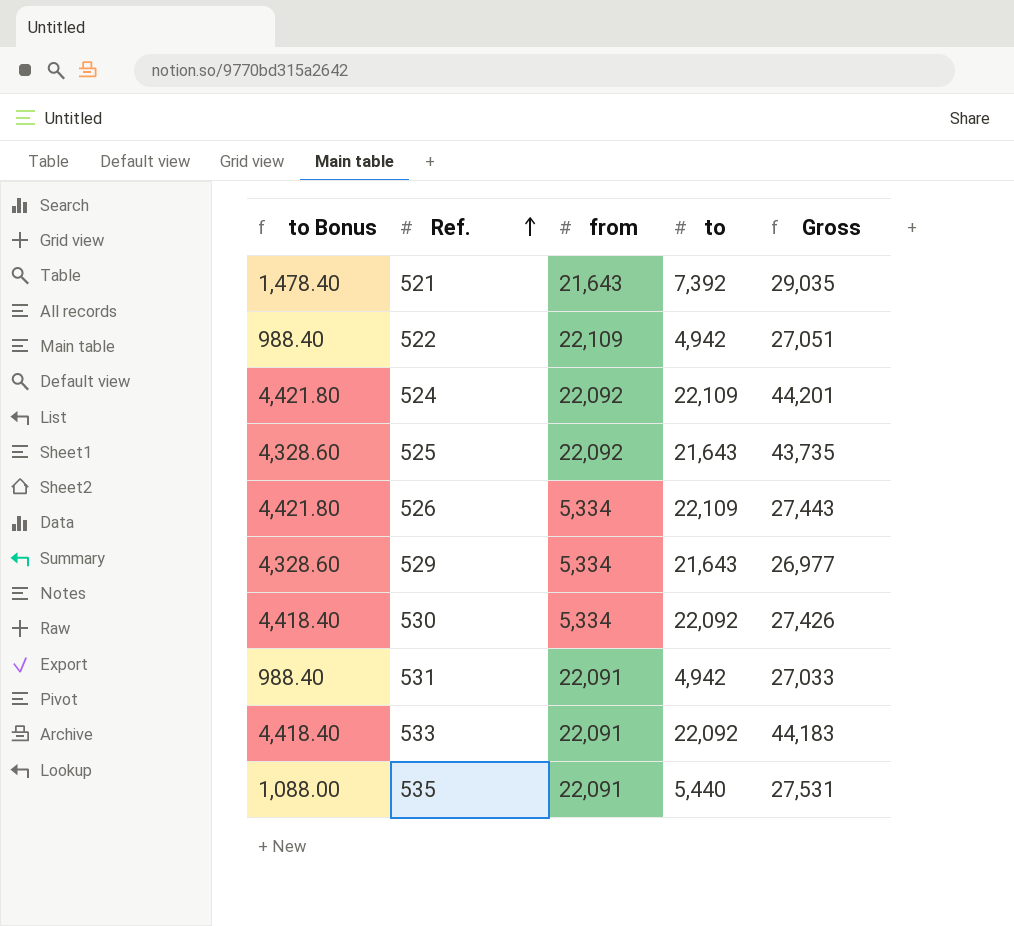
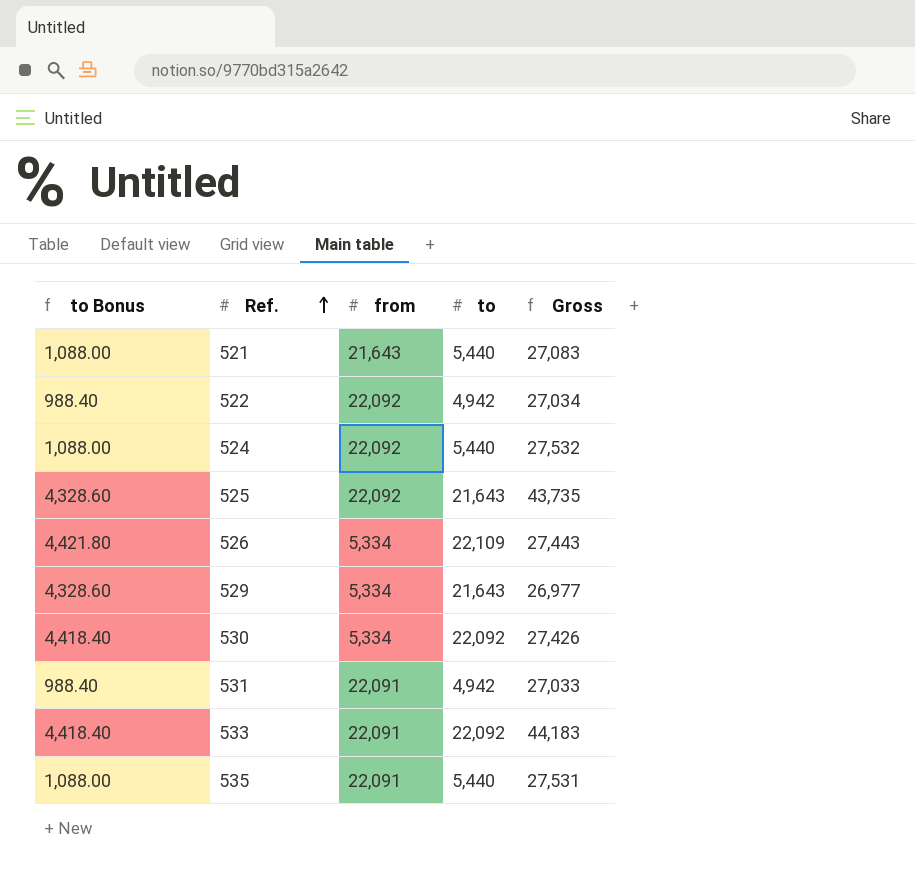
521 | to Bonus: 1,478.40 -> 1,088.00
521 | to: 7,392 -> 5,440
521 | Gross: 29,035 -> 27,083
522 | from: 22,109 -> 22,092
522 | Gross: 27,051 -> 27,034
524 | to Bonus: 4,421.80 -> 1,088.00
524 | to: 22,109 -> 5,440
524 | Gross: 44,201 -> 27,532

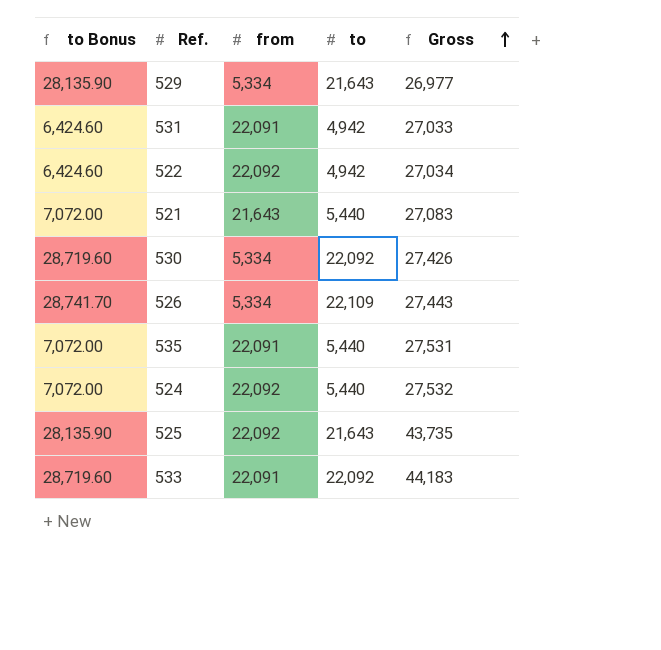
row order: Ref. ascending -> Gross ascending
column to Bonus | formula: [to] * 0.2 -> [to] * 1.3

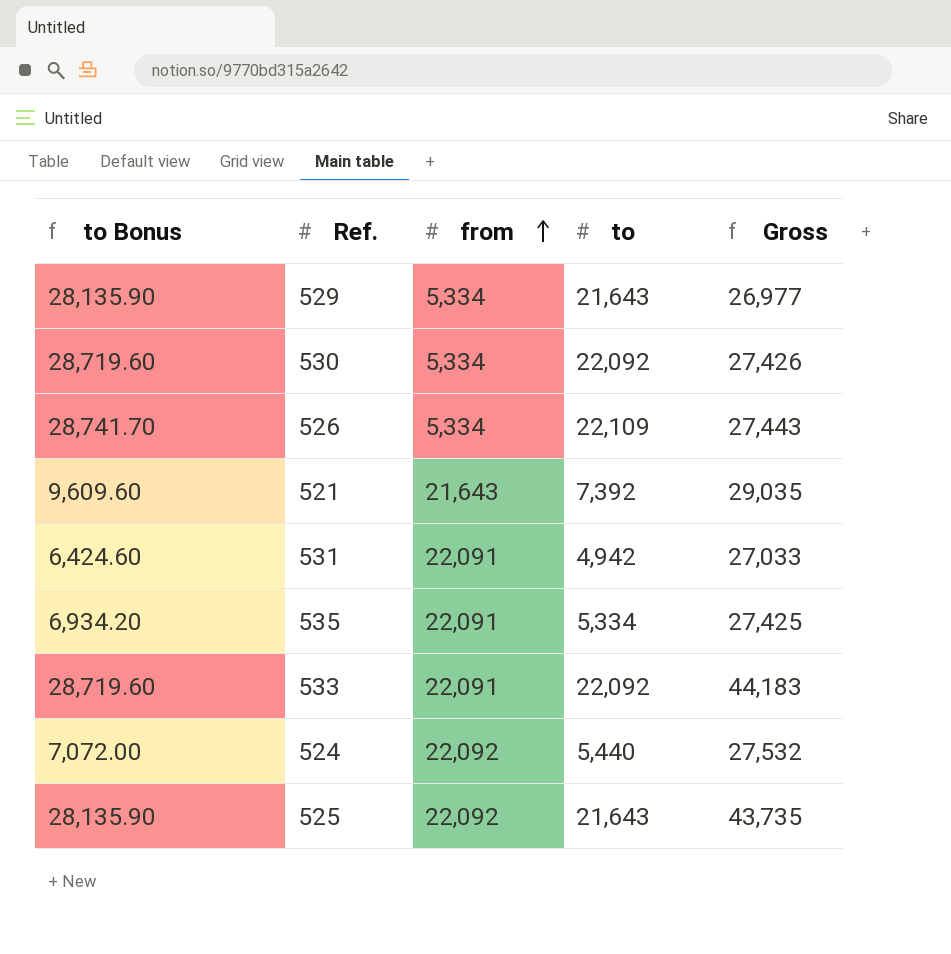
row order: Gross ascending -> from ascending
row 522: 6,424.60 | 22,092 | 4,942 | 27,034 -> none
521 | to Bonus: 7,072.00 -> 9,609.60
521 | to: 5,440 -> 7,392
521 | Gross: 27,083 -> 29,035
535 | to Bonus: 7,072.00 -> 6,934.20
535 | to: 5,440 -> 5,334
535 | Gross: 27,531 -> 27,425

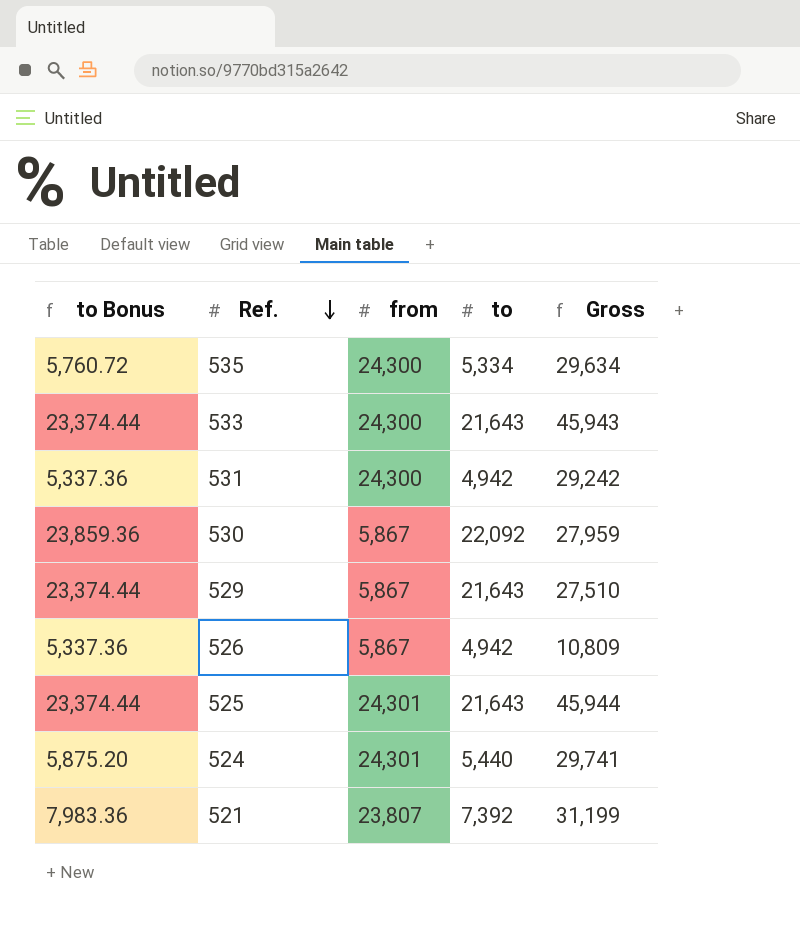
row order: from ascending -> Ref. descending
column to Bonus | formula: [to] * 1.3 -> [to] * 1.08
535 | from: 22,091 -> 24,300
535 | Gross: 27,425 -> 29,634
533 | from: 22,091 -> 24,300
533 | to: 22,092 -> 21,643
533 | Gross: 44,183 -> 45,943
531 | from: 22,091 -> 24,300
531 | Gross: 27,033 -> 29,242
530 | from: 5,334 -> 5,867
530 | Gross: 27,426 -> 27,959
529 | from: 5,334 -> 5,867
529 | Gross: 26,977 -> 27,510
526 | from: 5,334 -> 5,867
526 | to: 22,109 -> 4,942
526 | Gross: 27,443 -> 10,809
525 | from: 22,092 -> 24,301
525 | Gross: 43,735 -> 45,944
524 | from: 22,092 -> 24,301
524 | Gross: 27,532 -> 29,741
521 | from: 21,643 -> 23,807
521 | Gross: 29,035 -> 31,199

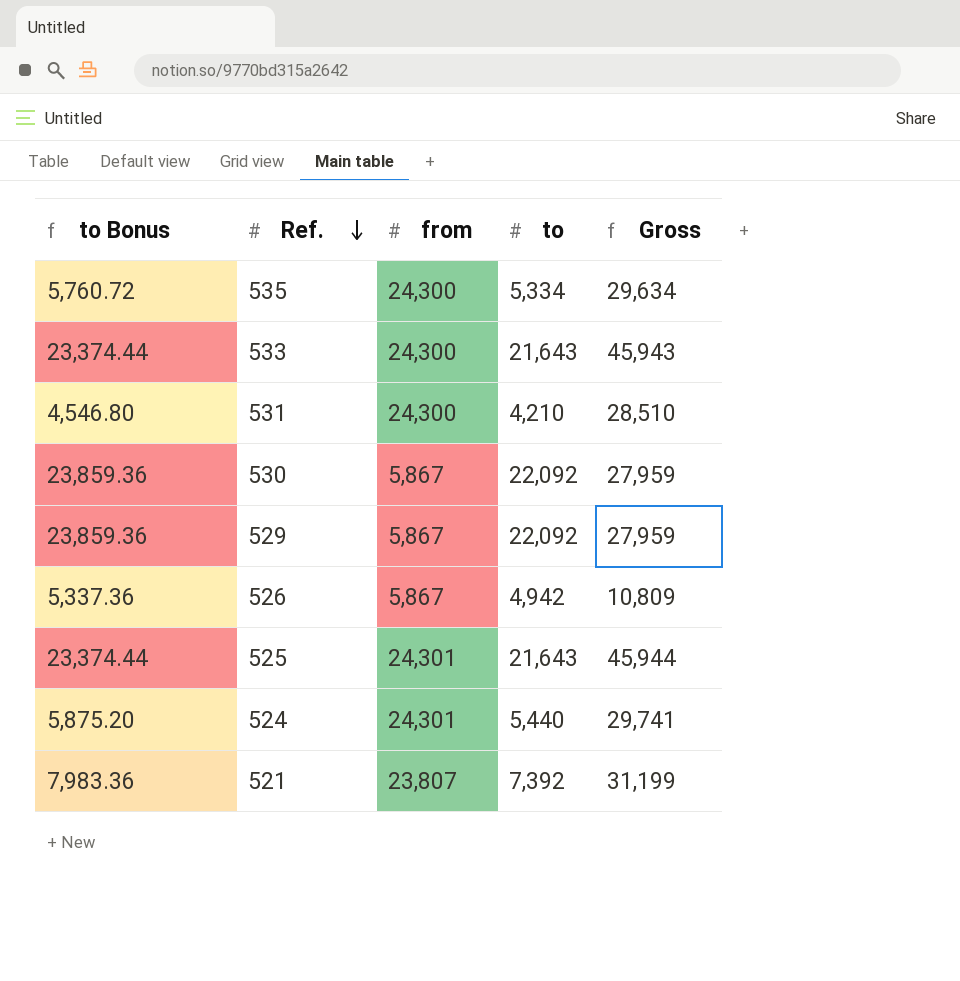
531 | to Bonus: 5,337.36 -> 4,546.80
531 | to: 4,942 -> 4,210
531 | Gross: 29,242 -> 28,510
529 | to Bonus: 23,374.44 -> 23,859.36
529 | to: 21,643 -> 22,092
529 | Gross: 27,510 -> 27,959

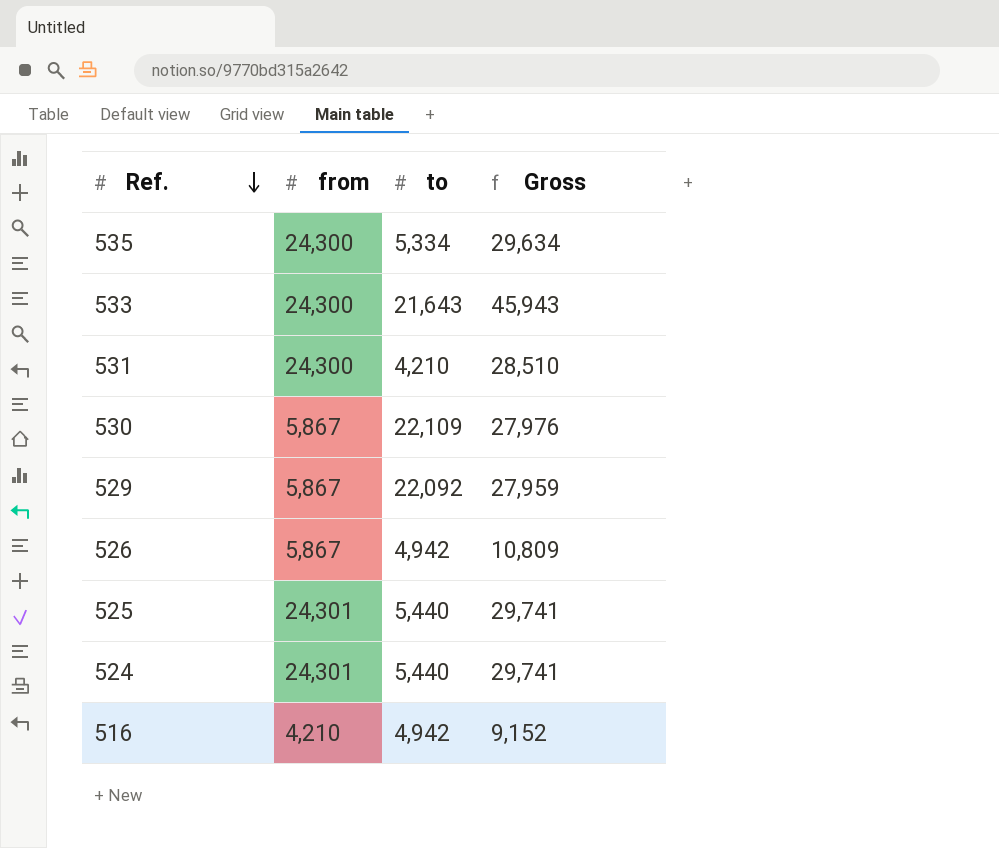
column to Bonus | formula: [to] * 1.08 -> none
row 521: 7,983.36 | 23,807 | 7,392 | 31,199 -> none
530 | to: 22,092 -> 22,109
530 | Gross: 27,959 -> 27,976
525 | to: 21,643 -> 5,440
525 | Gross: 45,944 -> 29,741
row 516: none -> 4,210 | 4,942 | 9,152

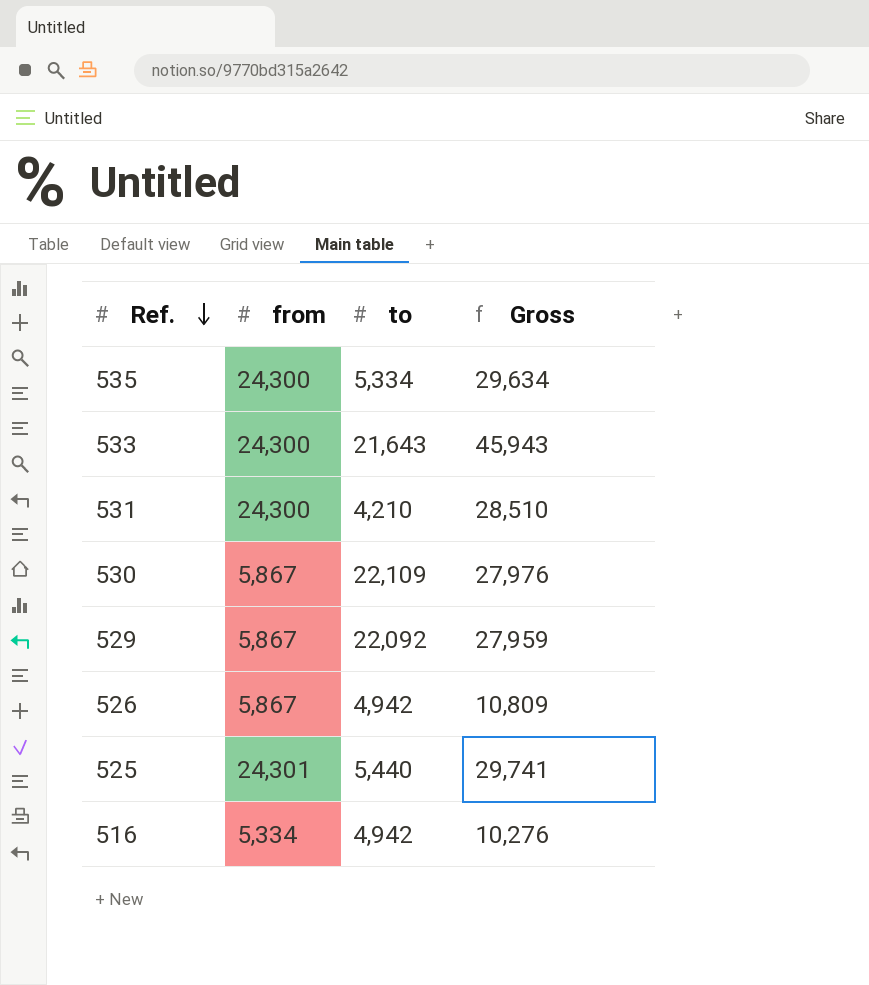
row 524: 24,301 | 5,440 | 29,741 -> none
516 | from: 4,210 -> 5,334
516 | Gross: 9,152 -> 10,276

